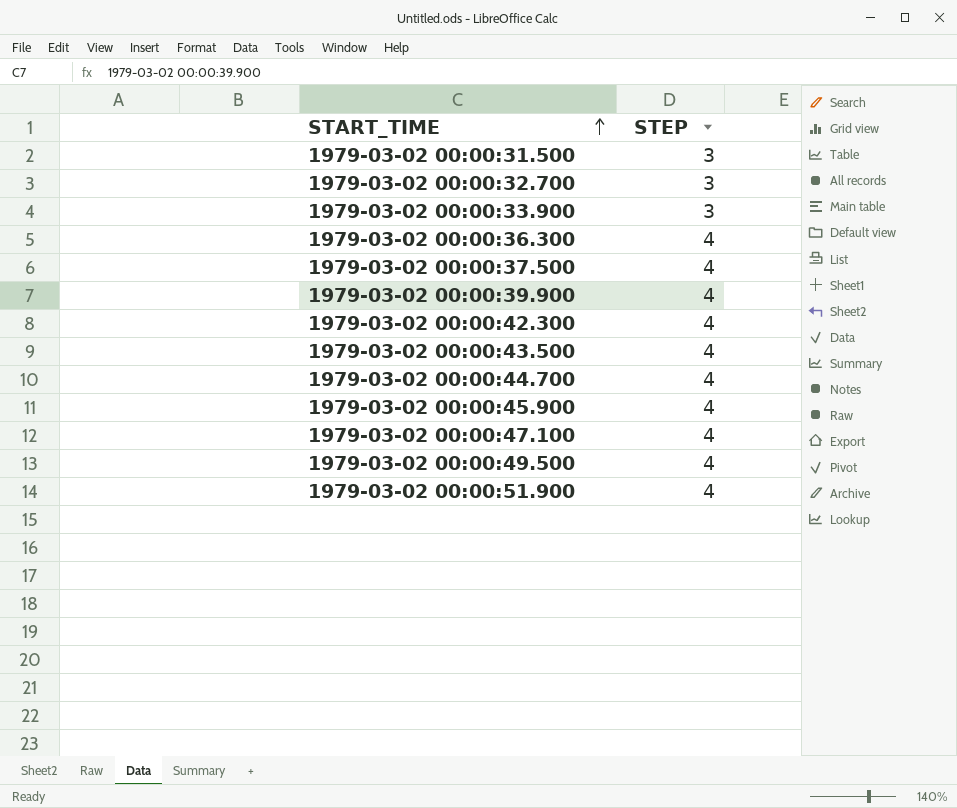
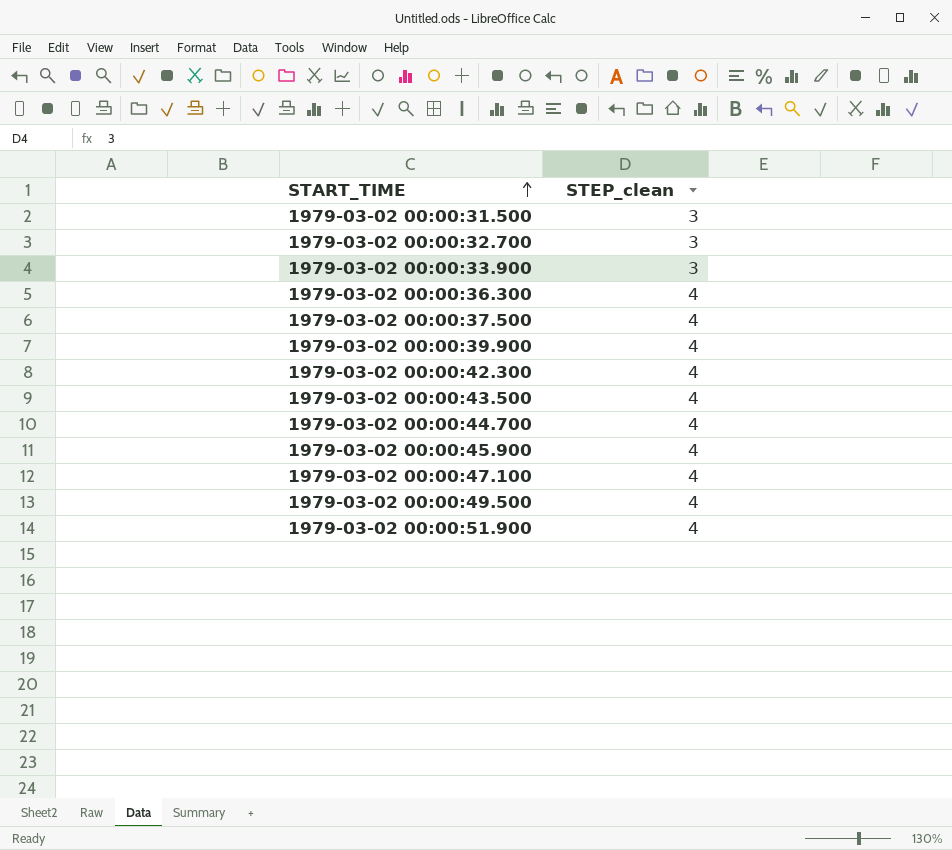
column name: STEP -> STEP_clean

